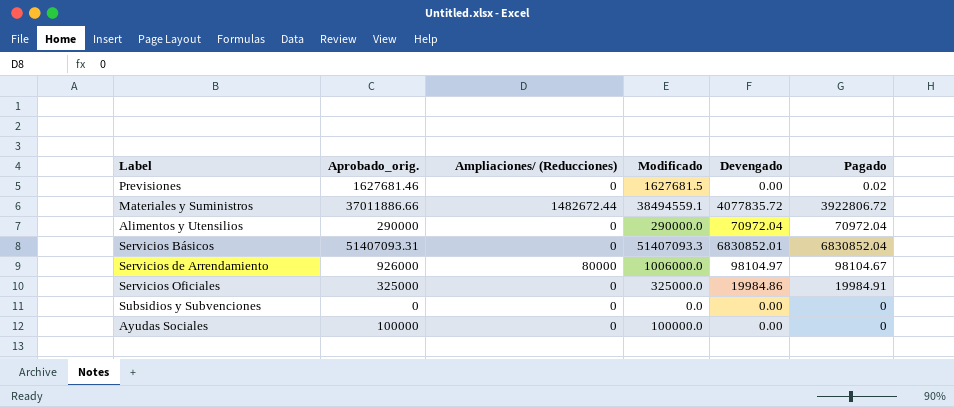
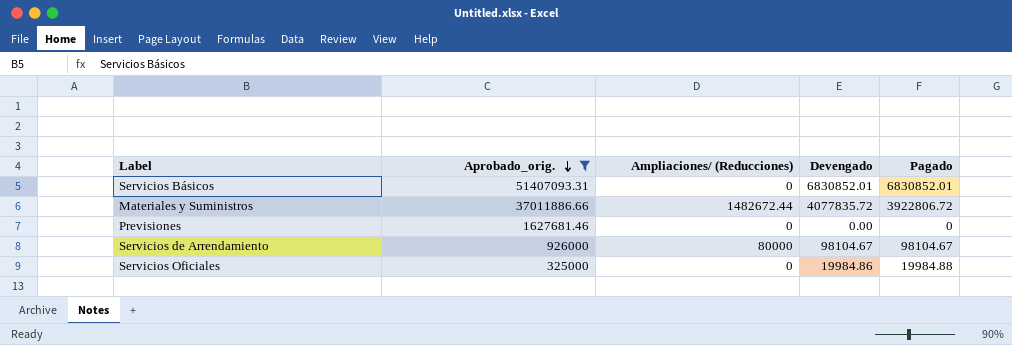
filter: none -> Aprobado_orig. >= 325000
row order: none -> Aprobado_orig. descending
column Modificado | formula: [Aprobado_orig.] + [Ampliaciones/ (Reducciones)] -> none
Servicios Básicos | Pagado: 6830852.04 -> 6830852.01
Previsiones | Pagado: 0.02 -> 0
Servicios de Arrendamiento | Devengado: 98104.97 -> 98104.67
Servicios Oficiales | Pagado: 19984.91 -> 19984.88

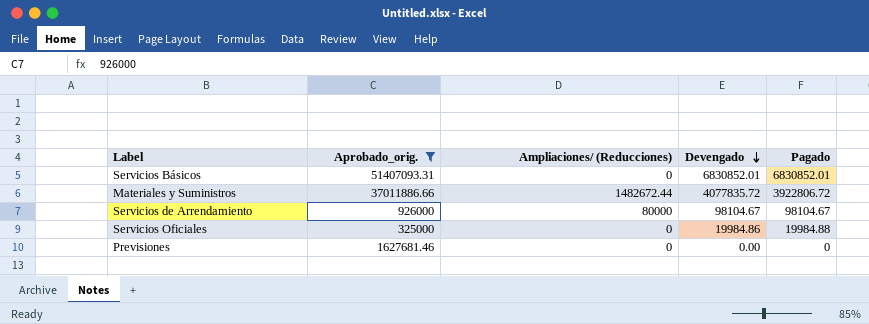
row order: Aprobado_orig. descending -> Devengado descending

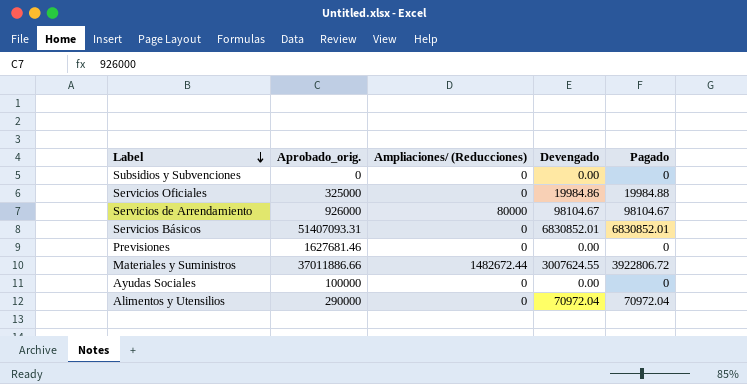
filter: Aprobado_orig. >= 325000 -> none
row order: Devengado descending -> Label descending
Materiales y Suministros | Devengado: 4077835.72 -> 3007624.55

